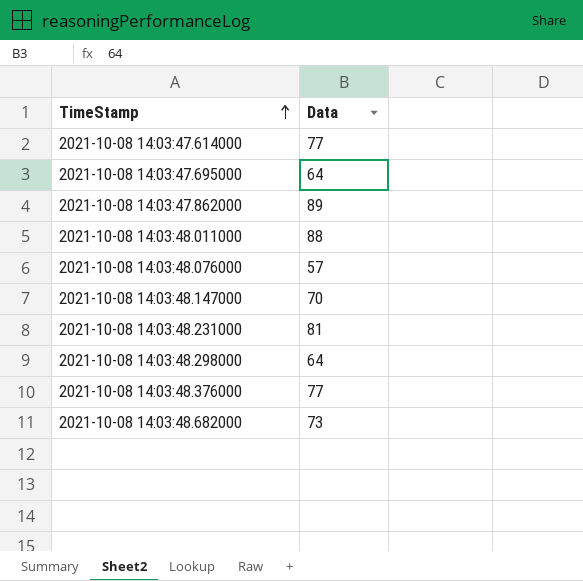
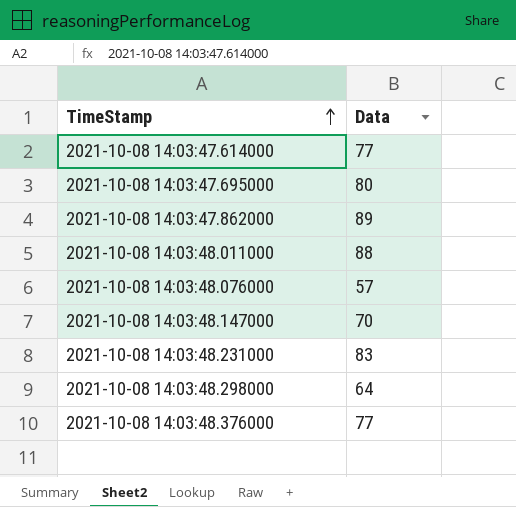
row 2021-10-08 14:03:48.682000: 73 -> none
2021-10-08 14:03:47.695000 | Data: 64 -> 80
2021-10-08 14:03:48.231000 | Data: 81 -> 83

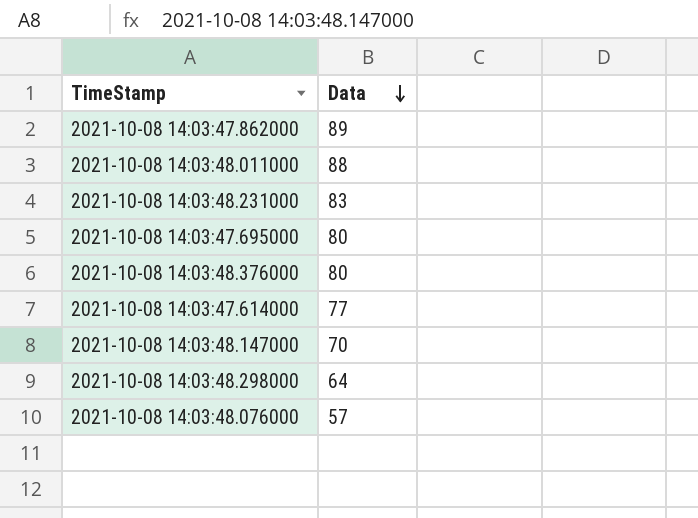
row order: TimeStamp ascending -> Data descending
2021-10-08 14:03:48.376000 | Data: 77 -> 80

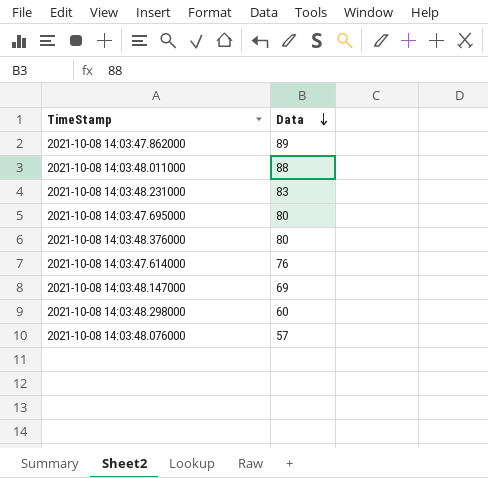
2021-10-08 14:03:47.614000 | Data: 77 -> 76
2021-10-08 14:03:48.147000 | Data: 70 -> 69
2021-10-08 14:03:48.298000 | Data: 64 -> 60

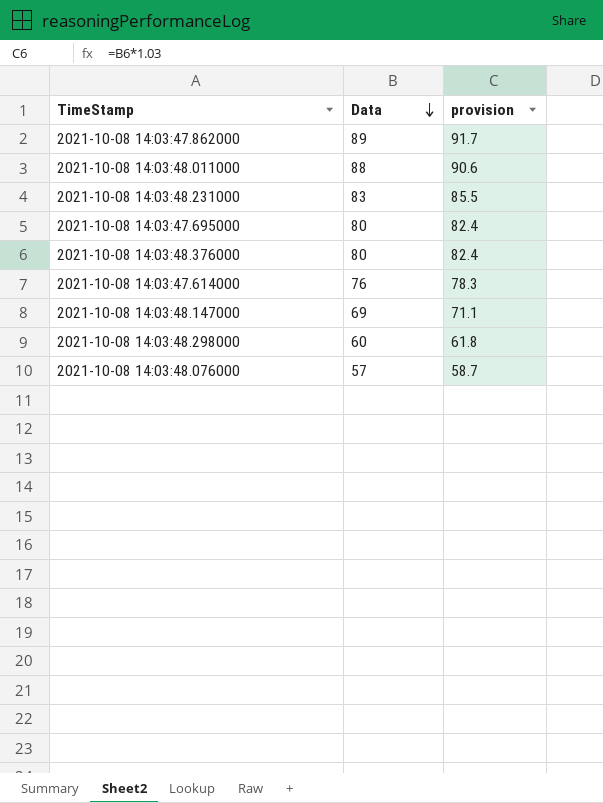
column provision | formula: none -> [Data] * 1.03

